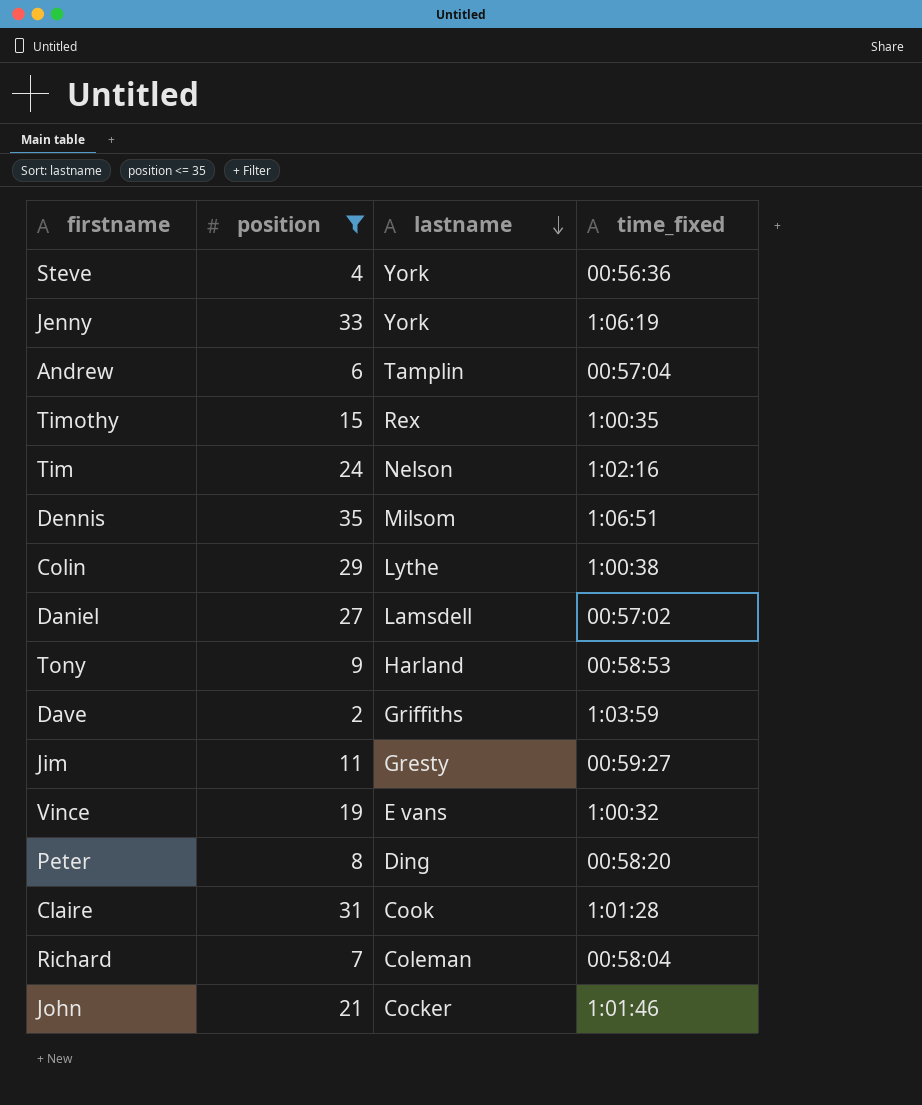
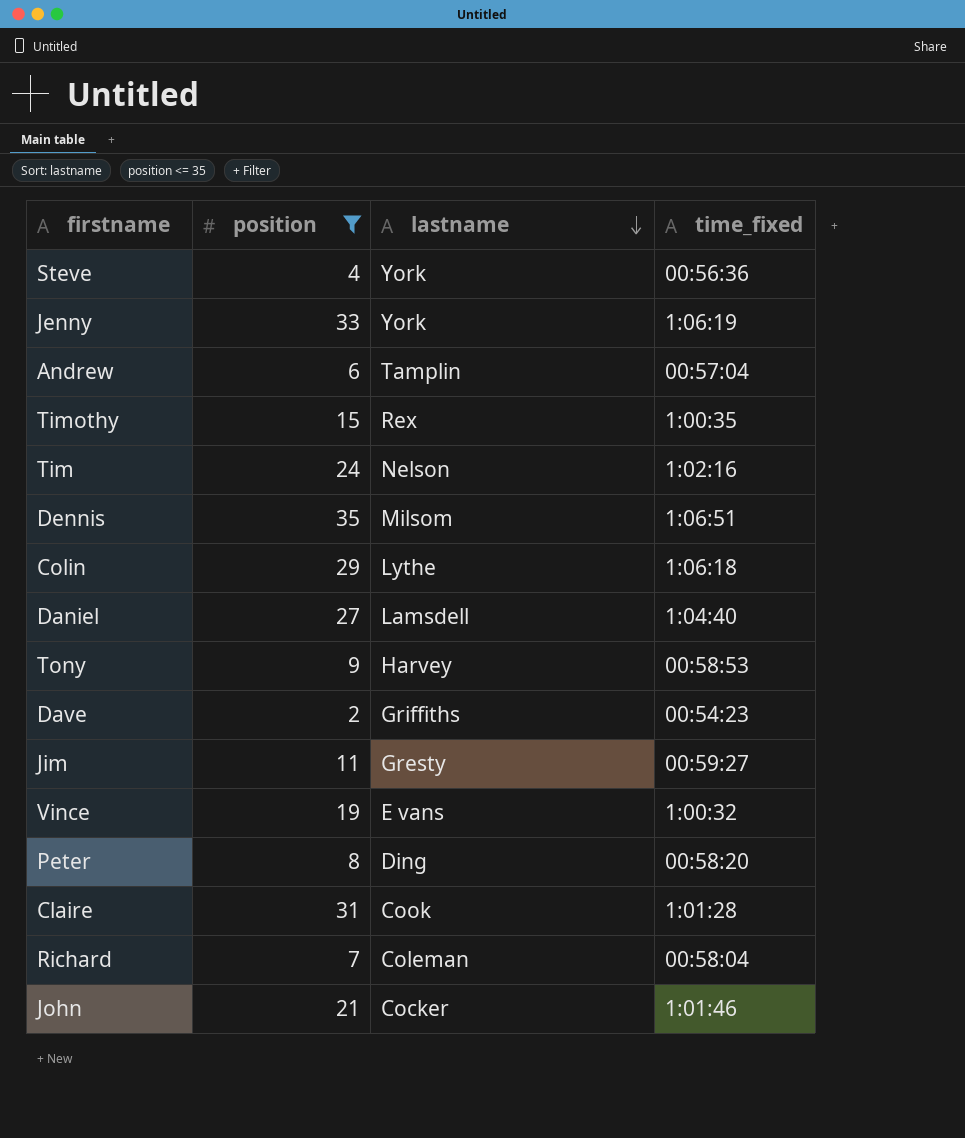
Colin | time_fixed: 1:00:38 -> 1:06:18
Daniel | time_fixed: 00:57:02 -> 1:04:40
Tony | lastname: Harland -> Harvey
Dave | time_fixed: 1:03:59 -> 00:54:23

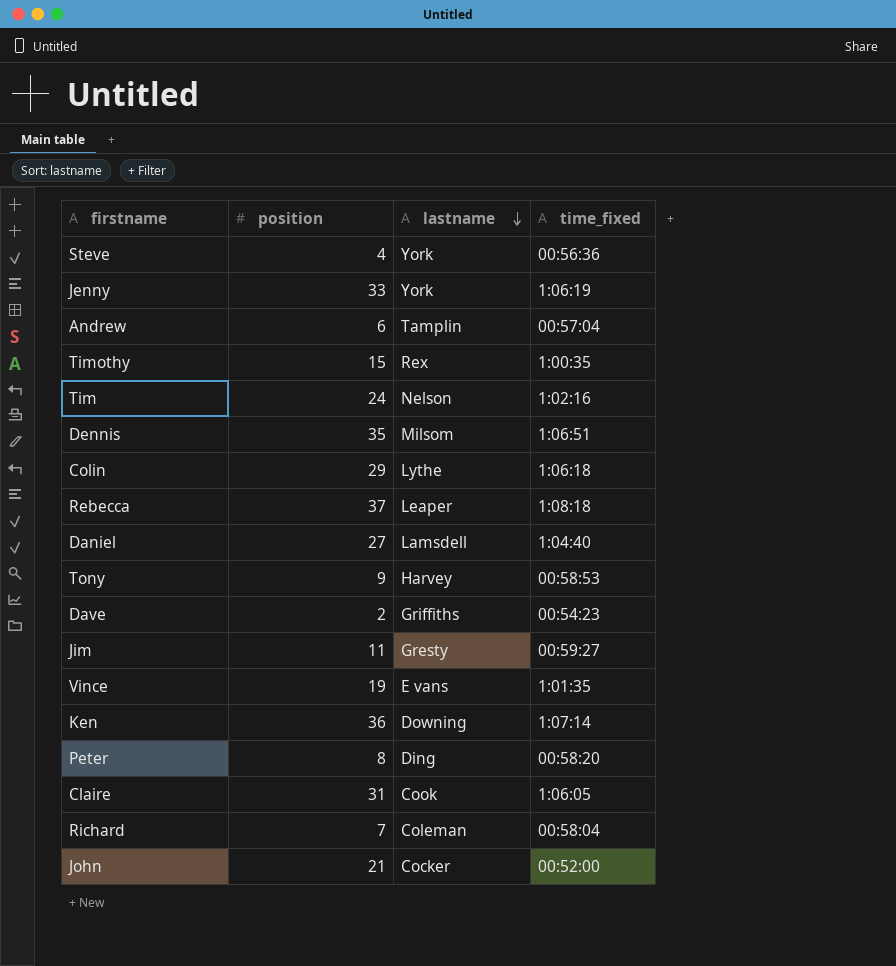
filter: position <= 35 -> none
Vince | time_fixed: 1:00:32 -> 1:01:35
Claire | time_fixed: 1:01:28 -> 1:06:05
John | time_fixed: 1:01:46 -> 00:52:00

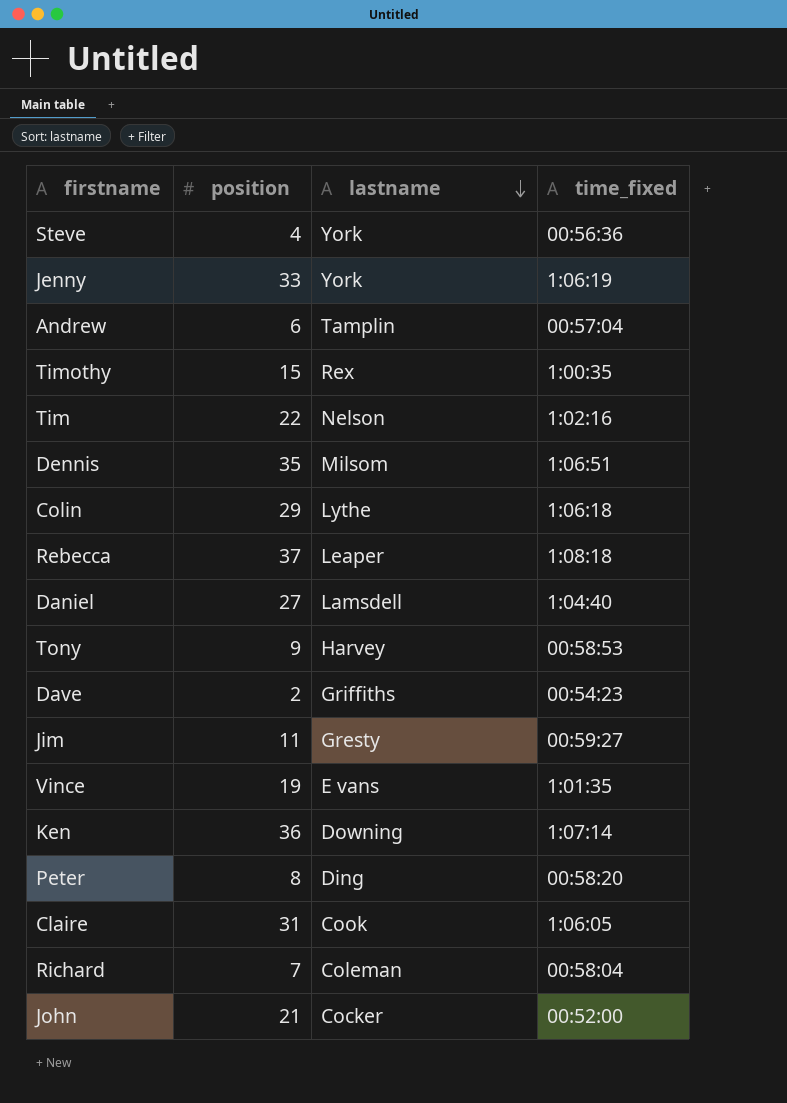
Tim | position: 24 -> 22

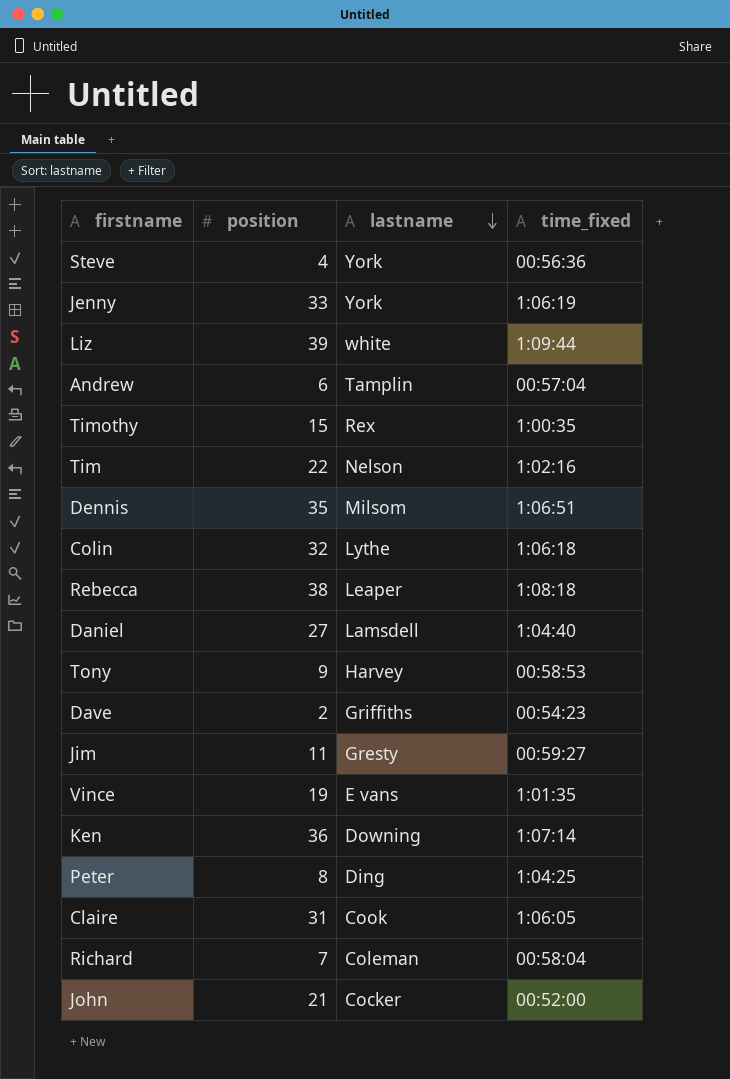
row Liz: none -> 39 | white | 1:09:44
Colin | position: 29 -> 32
Rebecca | position: 37 -> 38
Peter | time_fixed: 00:58:20 -> 1:04:25

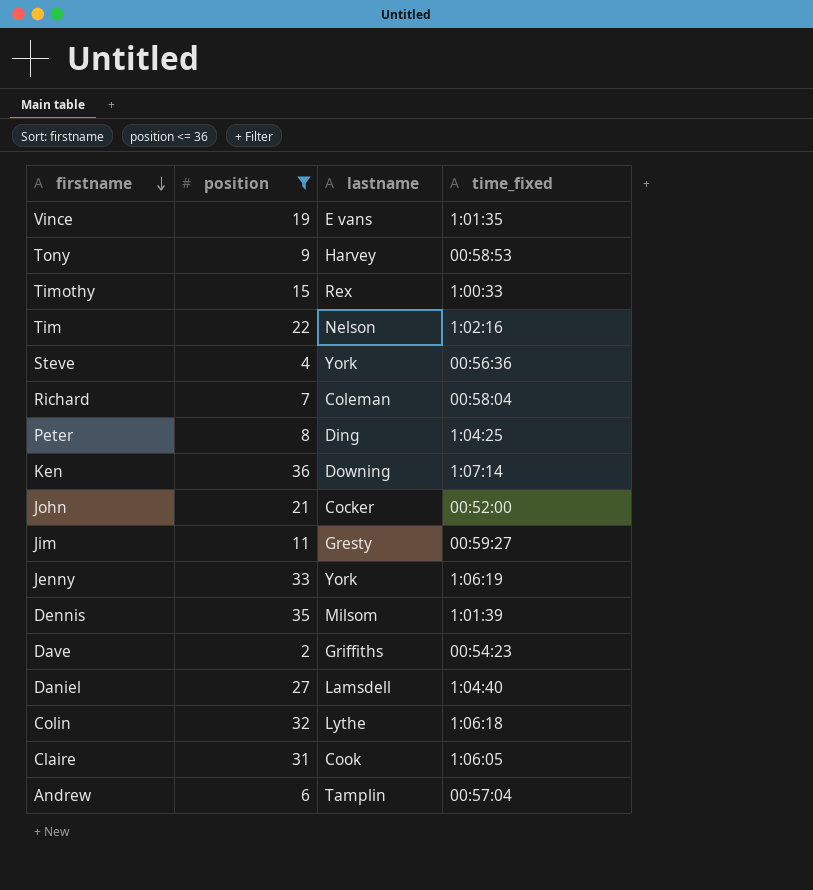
filter: none -> position <= 36
row order: lastname descending -> firstname descending
Timothy | time_fixed: 1:00:35 -> 1:00:33
Dennis | time_fixed: 1:06:51 -> 1:01:39

